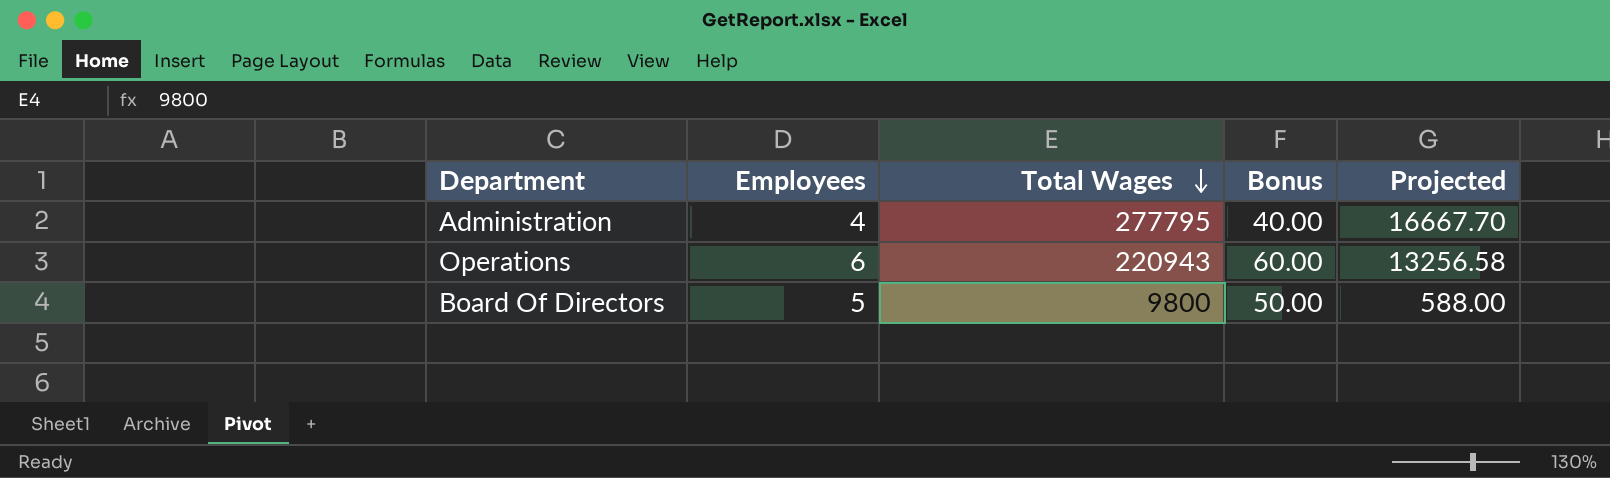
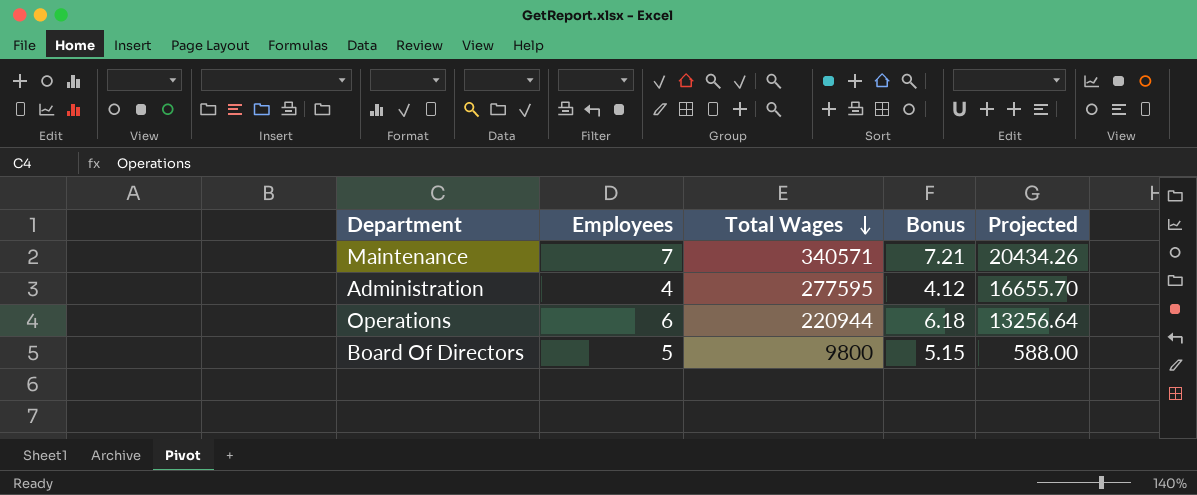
column Bonus | formula: [Employees] * 10 -> [Employees] * 1.03
row Maintenance: none -> 7 | 340571 | 7.21 | 20434.26
Administration | Total Wages: 277795 -> 277595
Administration | Projected: 16667.70 -> 16655.70
Operations | Total Wages: 220943 -> 220944
Operations | Projected: 13256.58 -> 13256.64

